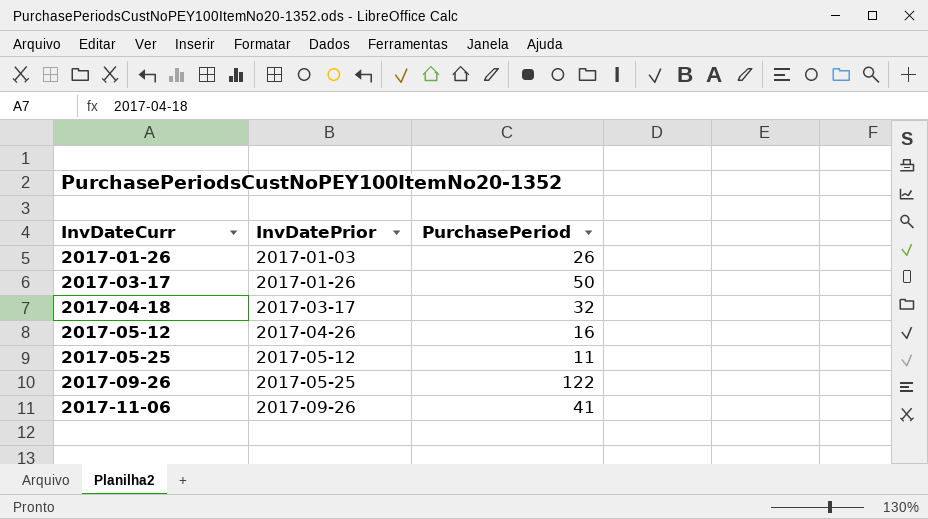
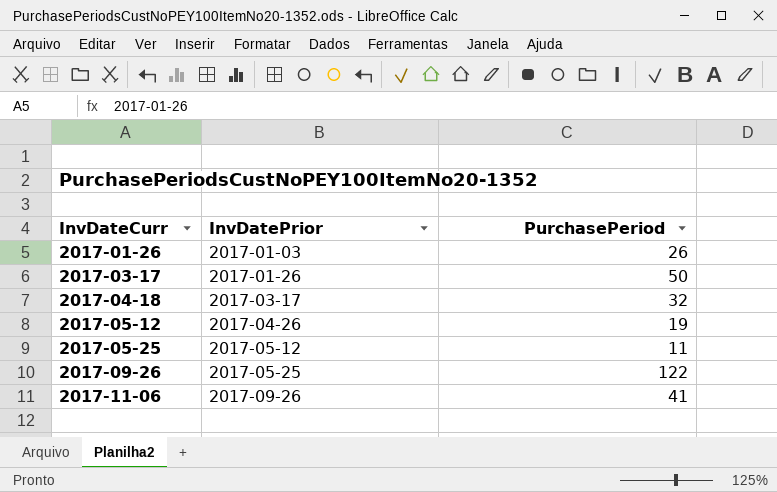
2017-05-12 | PurchasePeriod: 16 -> 19

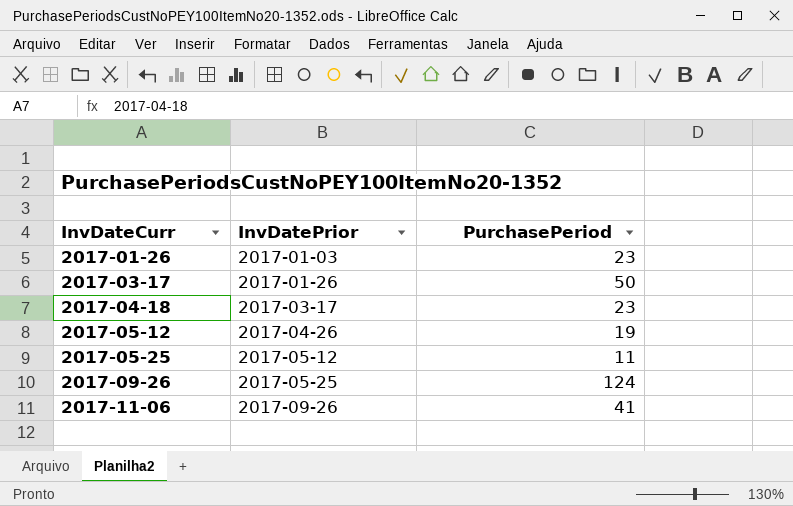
2017-01-26 | PurchasePeriod: 26 -> 23
2017-04-18 | PurchasePeriod: 32 -> 23
2017-09-26 | PurchasePeriod: 122 -> 124

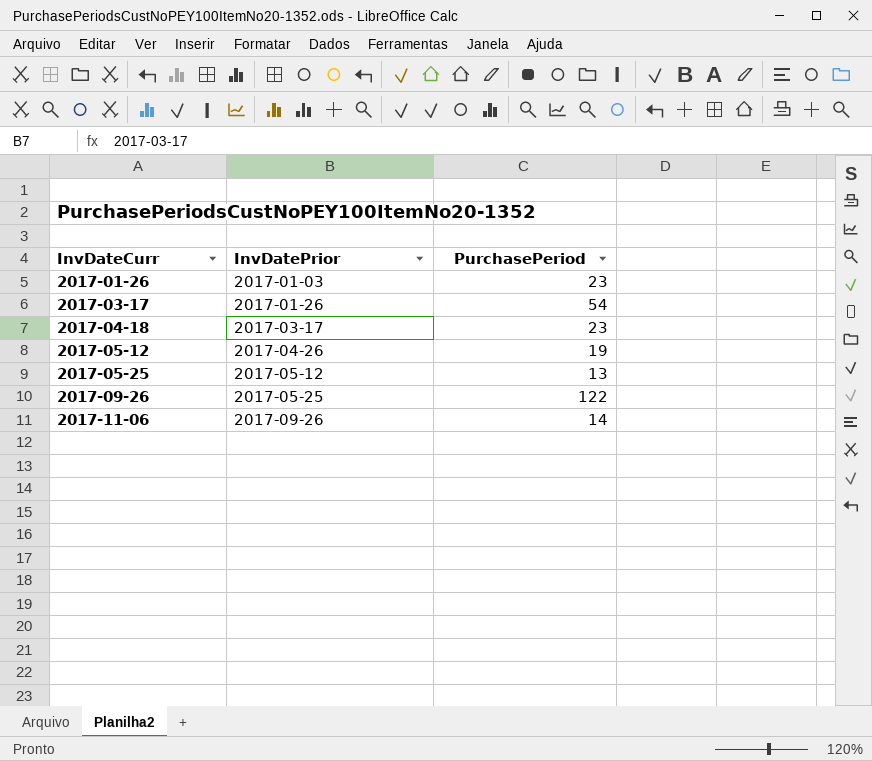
2017-03-17 | PurchasePeriod: 50 -> 54
2017-05-25 | PurchasePeriod: 11 -> 13
2017-09-26 | PurchasePeriod: 124 -> 122
2017-11-06 | PurchasePeriod: 41 -> 14

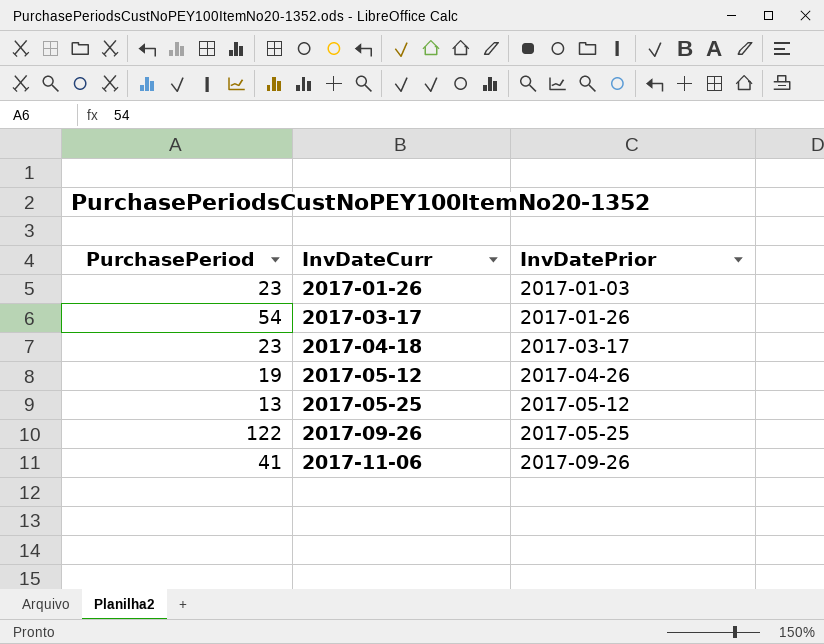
column PurchasePeriod | position: 3 -> 1
2017-11-06 | PurchasePeriod: 14 -> 41

